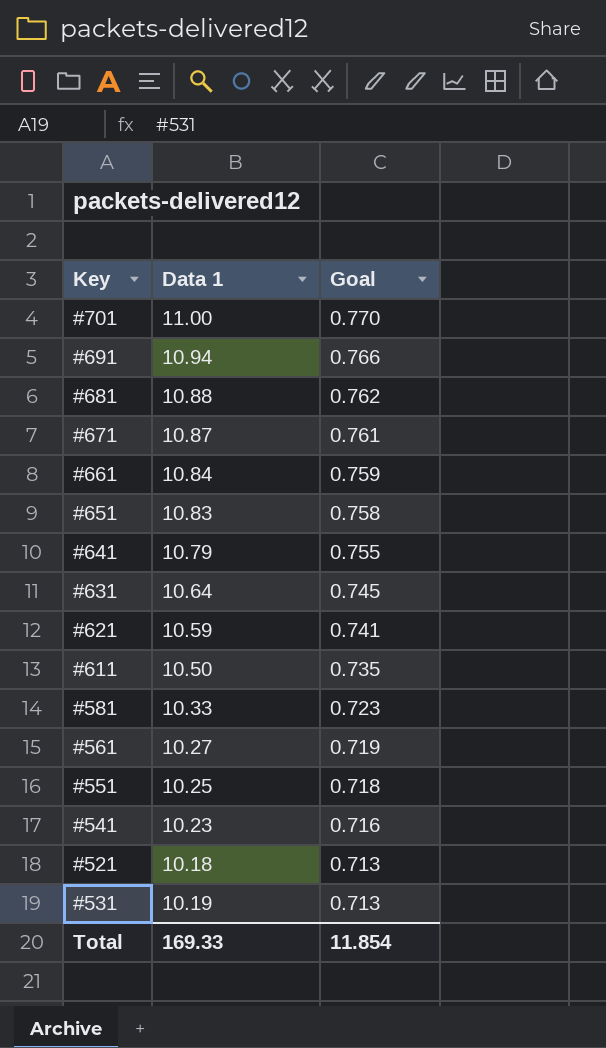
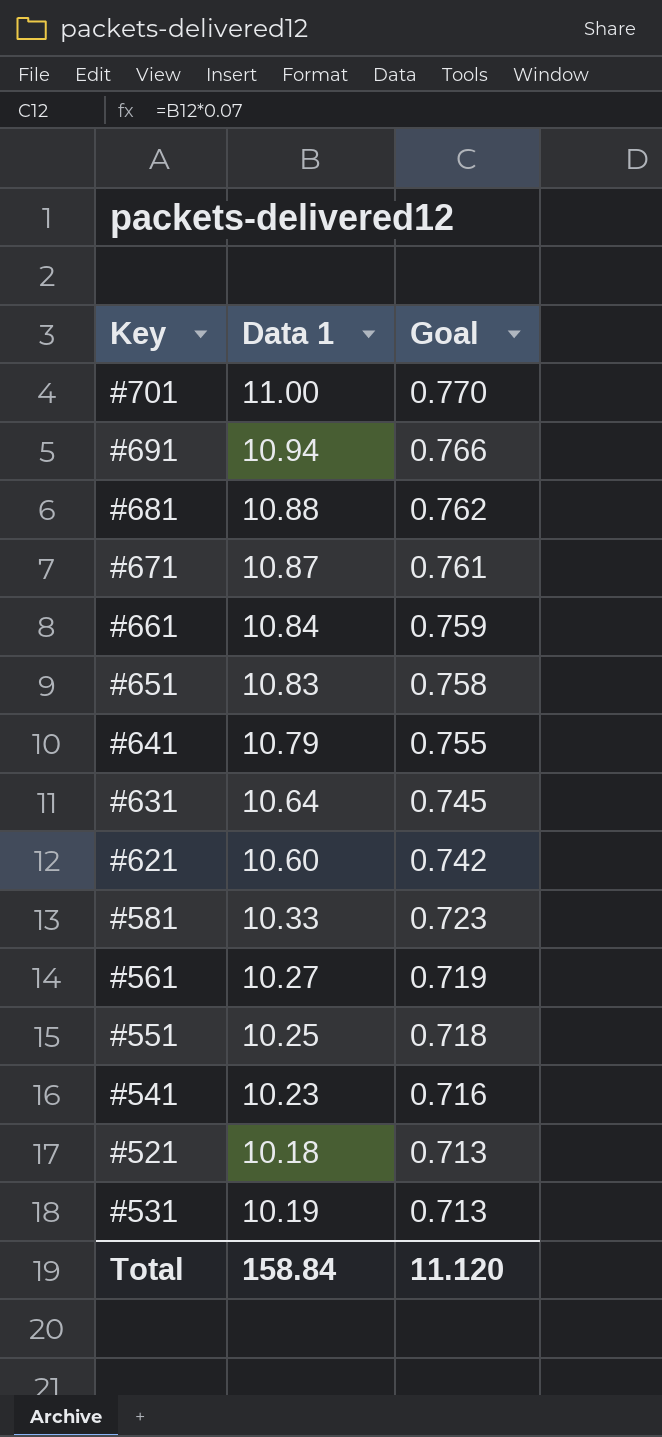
row #611: 10.50 | 0.735 -> none
#621 | Data 1: 10.59 -> 10.60
#621 | Goal: 0.741 -> 0.742
Total | Data 1: 169.33 -> 158.84
Total | Goal: 11.854 -> 11.120

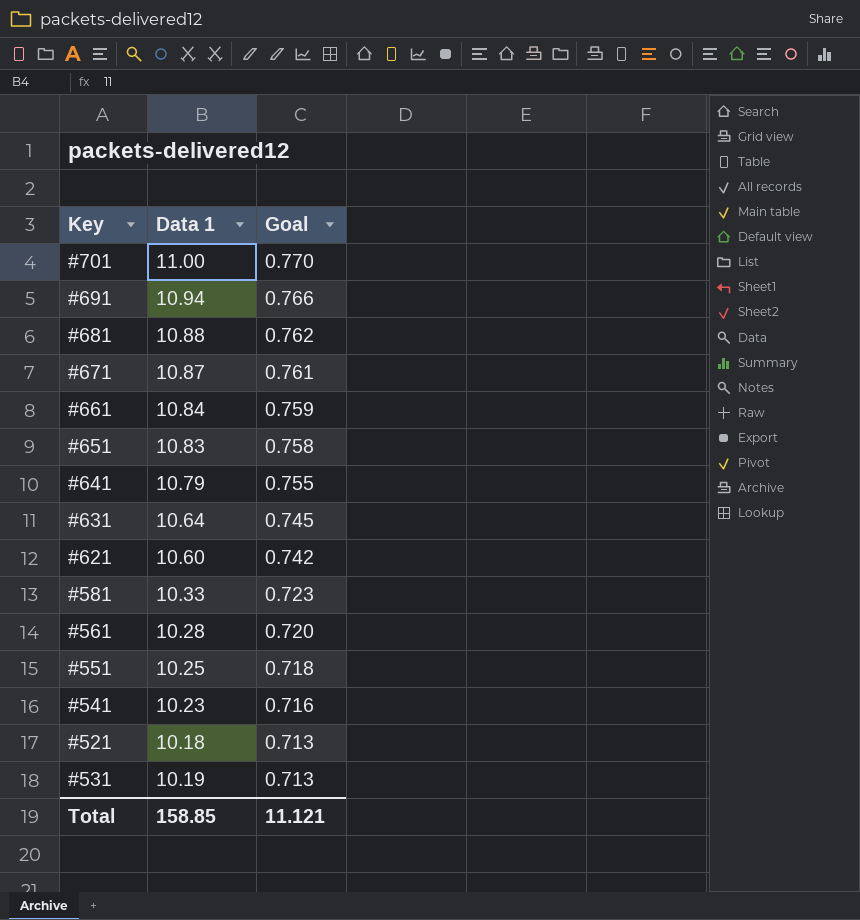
#561 | Data 1: 10.27 -> 10.28
#561 | Goal: 0.719 -> 0.720
Total | Data 1: 158.84 -> 158.85
Total | Goal: 11.120 -> 11.121

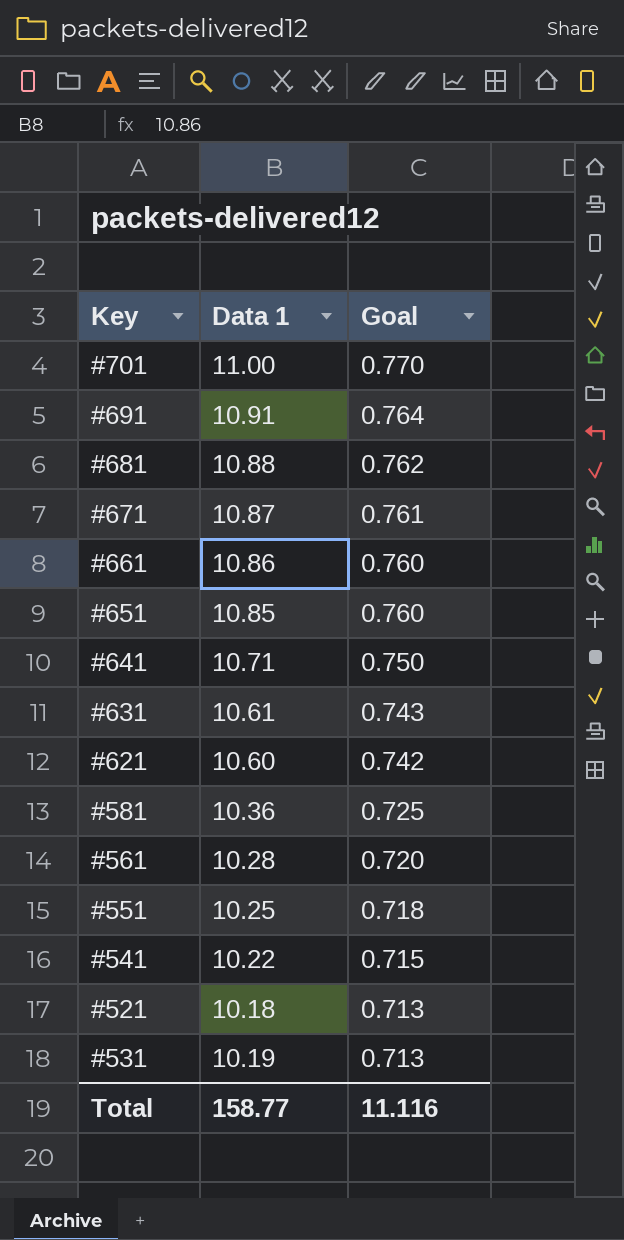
#691 | Data 1: 10.94 -> 10.91
#691 | Goal: 0.766 -> 0.764
#661 | Data 1: 10.84 -> 10.86
#661 | Goal: 0.759 -> 0.760
#651 | Data 1: 10.83 -> 10.85
#651 | Goal: 0.758 -> 0.760
#641 | Data 1: 10.79 -> 10.71
#641 | Goal: 0.755 -> 0.750
#631 | Data 1: 10.64 -> 10.61
#631 | Goal: 0.745 -> 0.743
#581 | Data 1: 10.33 -> 10.36
#581 | Goal: 0.723 -> 0.725
#541 | Data 1: 10.23 -> 10.22
#541 | Goal: 0.716 -> 0.715
Total | Data 1: 158.85 -> 158.77
Total | Goal: 11.121 -> 11.116

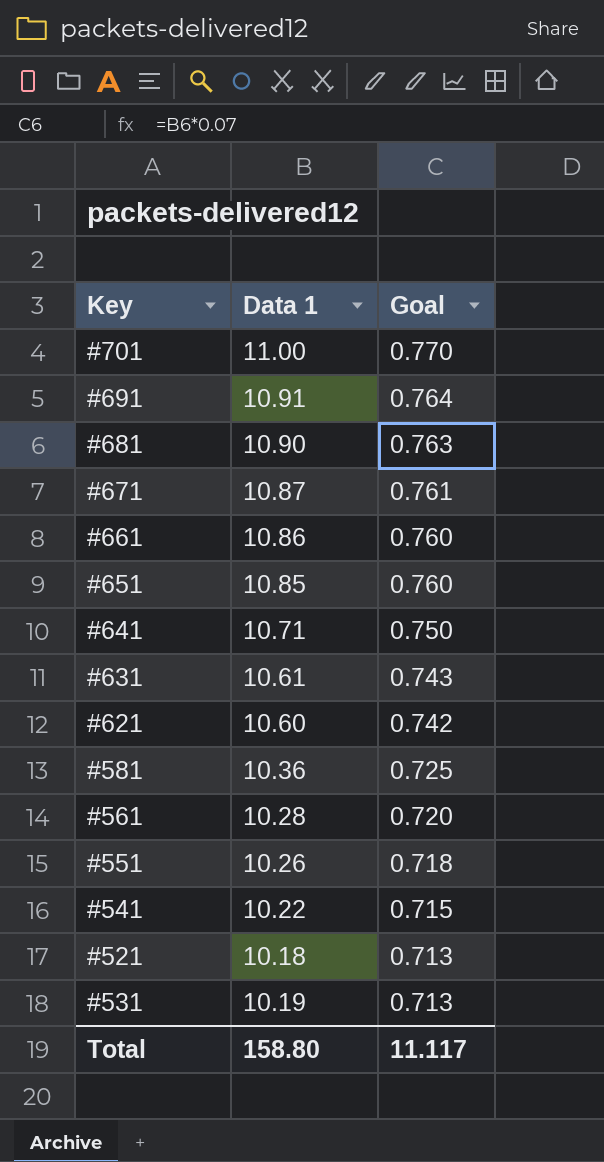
#681 | Data 1: 10.88 -> 10.90
#681 | Goal: 0.762 -> 0.763
#551 | Data 1: 10.25 -> 10.26
Total | Data 1: 158.77 -> 158.80
Total | Goal: 11.116 -> 11.117

